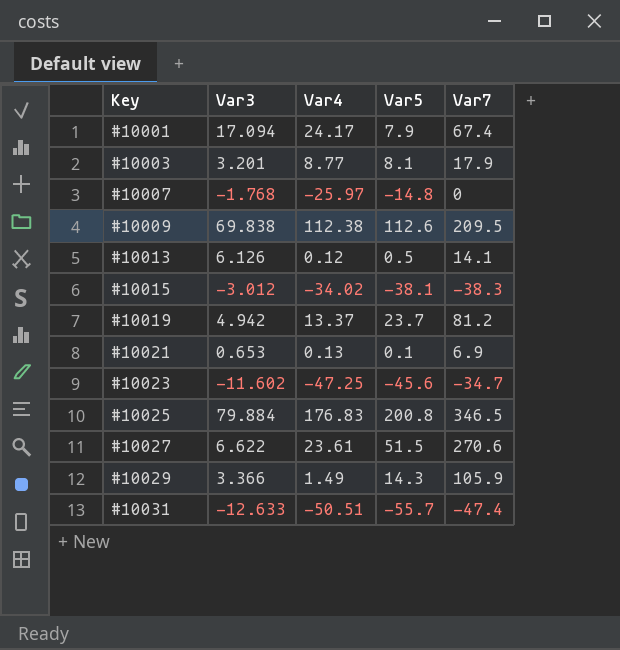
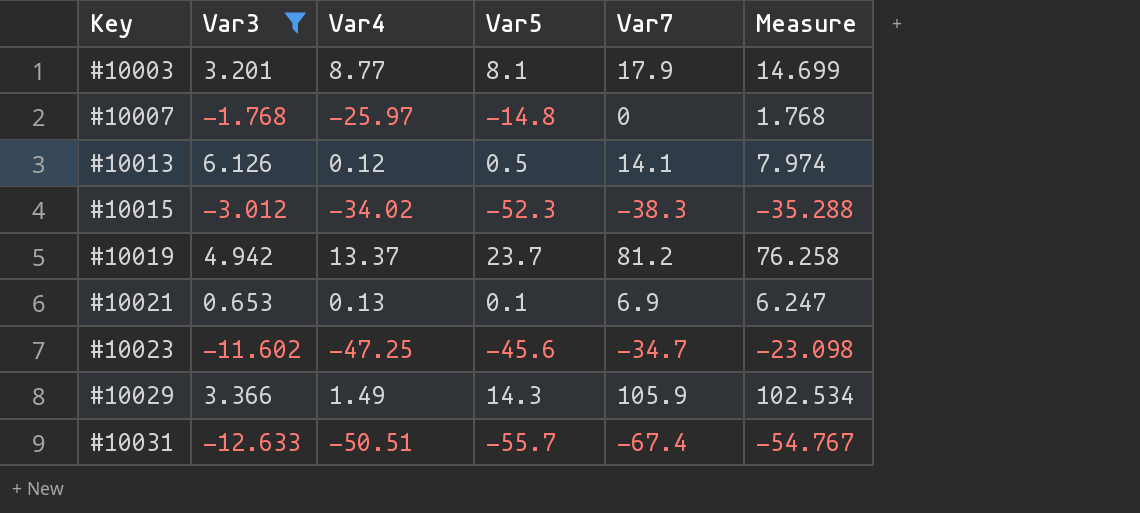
filter: none -> Var3 <= 6.126
column Measure | formula: none -> [Var7] - [Var3]
#10015 | Var5: -38.1 -> -52.3
#10031 | Var7: -47.4 -> -67.4

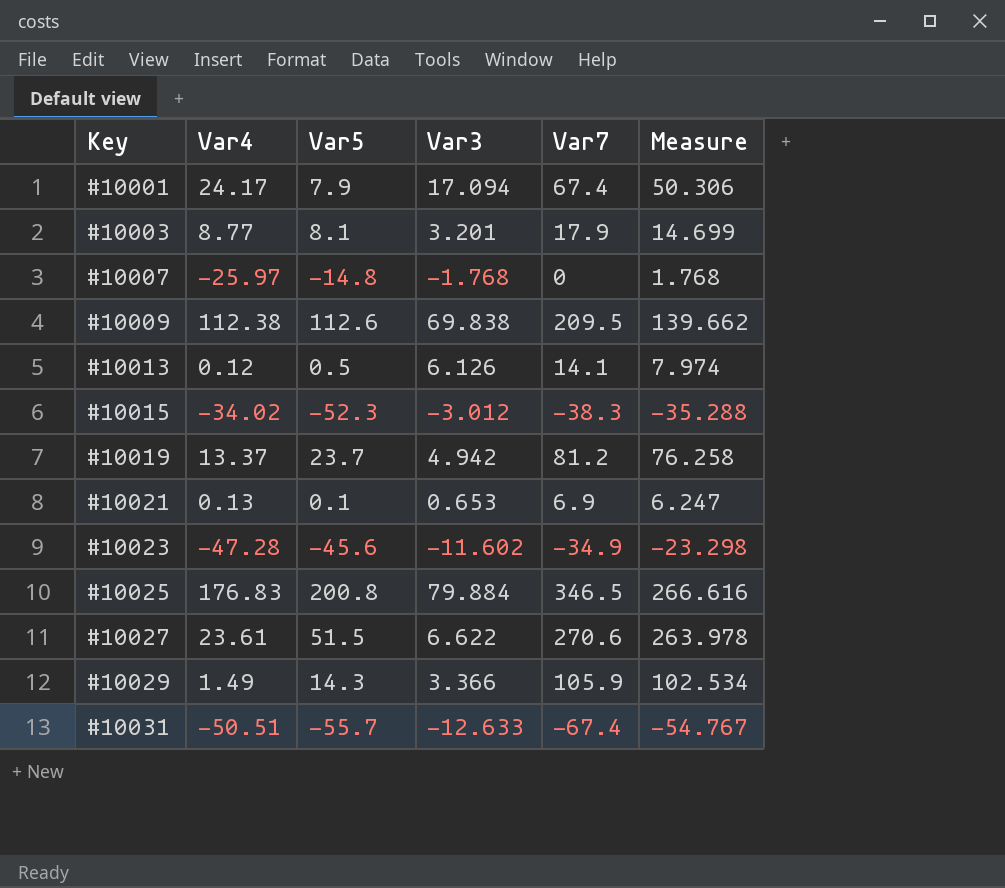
filter: Var3 <= 6.126 -> none
column Var3 | position: 2 -> 4
#10023 | Var4: -47.25 -> -47.28
#10023 | Var7: -34.7 -> -34.9
#10023 | Measure: -23.098 -> -23.298

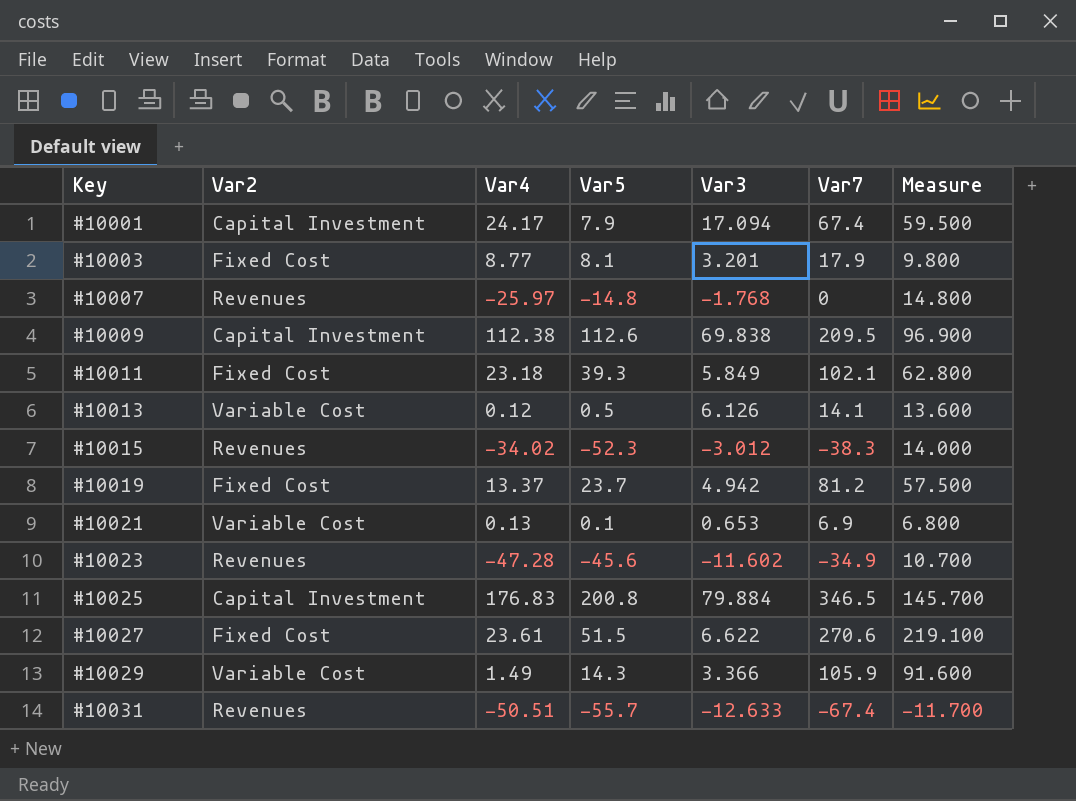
column Var2 | position: none -> 2
column Measure | formula: [Var7] - [Var3] -> [Var7] - [Var5]
row #10011: none -> Fixed Cost | 23.18 | 39.3 | 5.849 | 102.1 | 62.800

